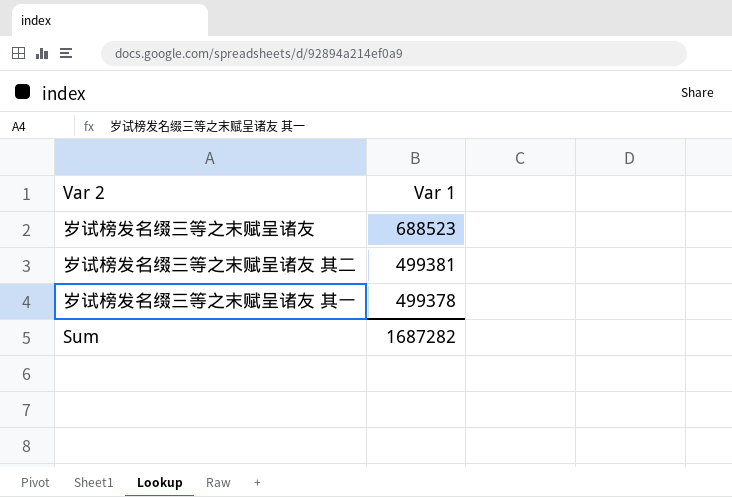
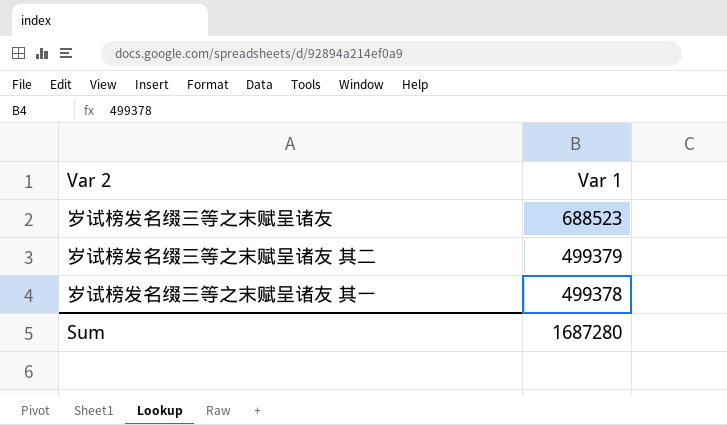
岁试榜发名缀三等之末赋呈诸友 其二 | Var 1: 499381 -> 499379
Sum | Var 1: 1687282 -> 1687280

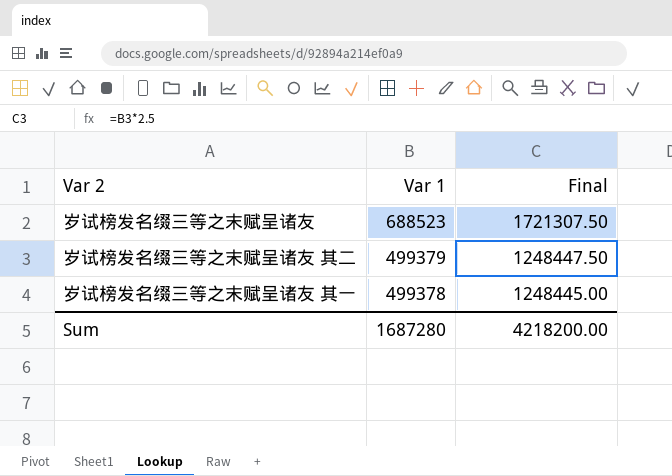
column Final | formula: none -> [Var 1] * 2.5

